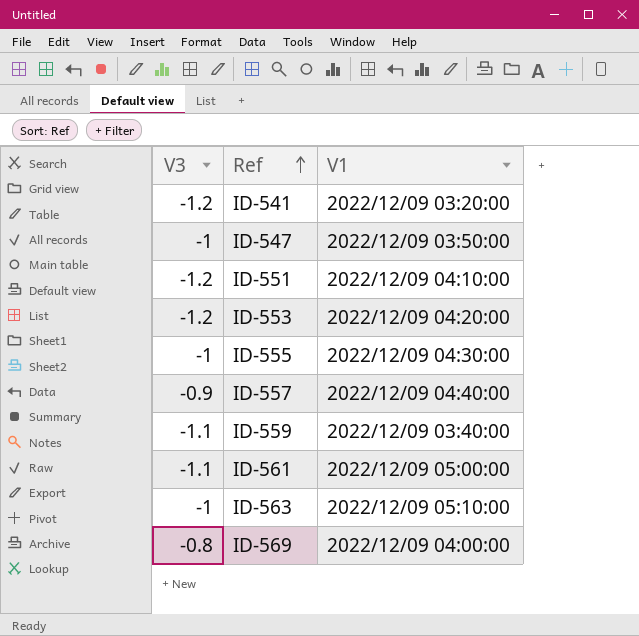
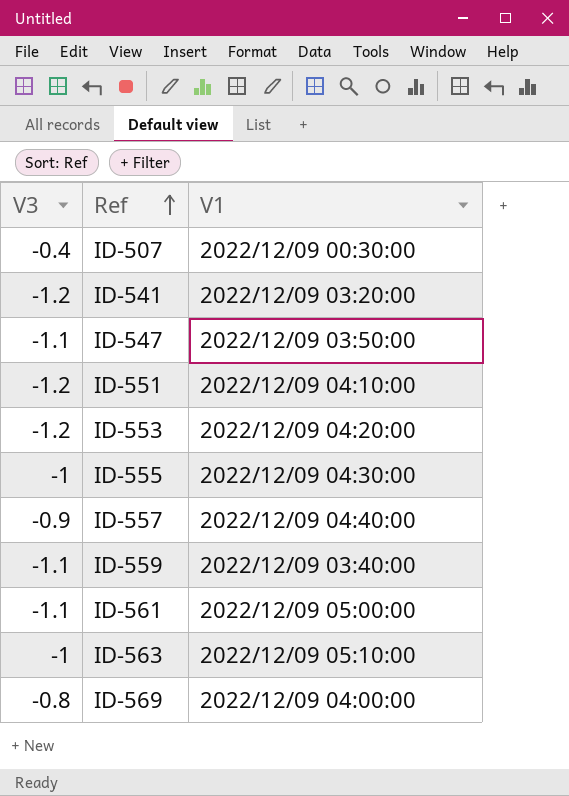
row ID-507: none -> -0.4 | 2022/12/09 00:30:00
ID-547 | V3: -1 -> -1.1

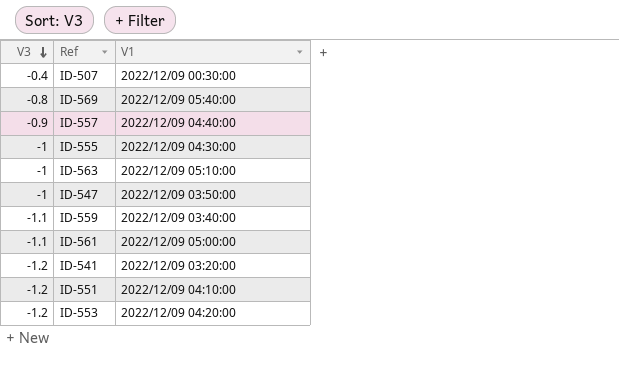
row order: Ref ascending -> V3 descending
ID-569 | V1: 2022/12/09 04:00:00 -> 2022/12/09 05:40:00
ID-547 | V3: -1.1 -> -1

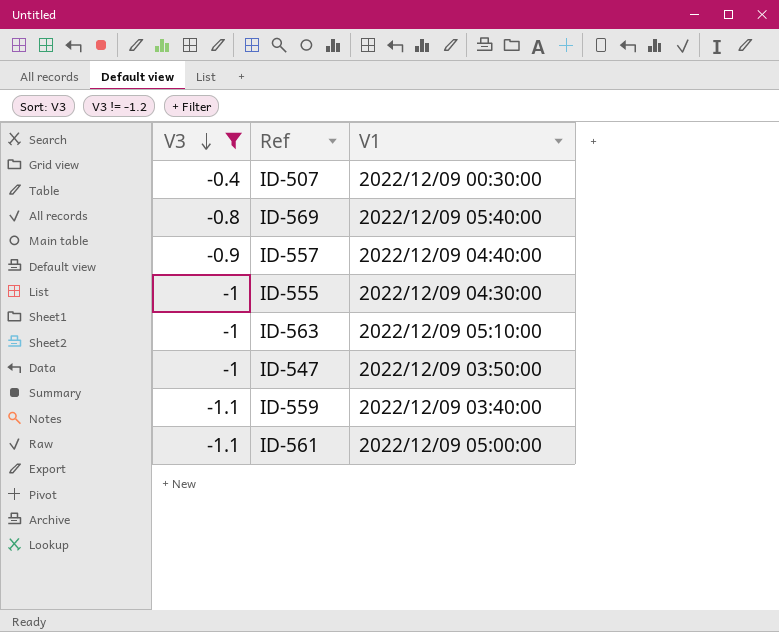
filter: none -> V3 != -1.2

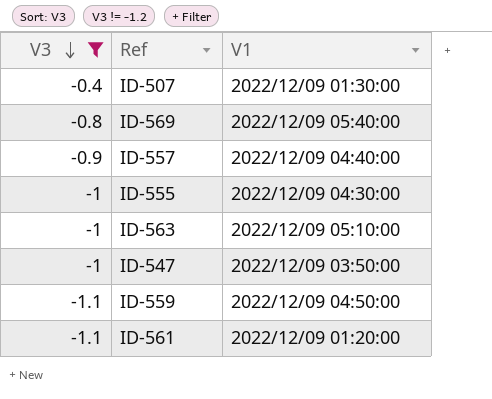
ID-507 | V1: 2022/12/09 00:30:00 -> 2022/12/09 01:30:00
ID-559 | V1: 2022/12/09 03:40:00 -> 2022/12/09 04:50:00
ID-561 | V1: 2022/12/09 05:00:00 -> 2022/12/09 01:20:00

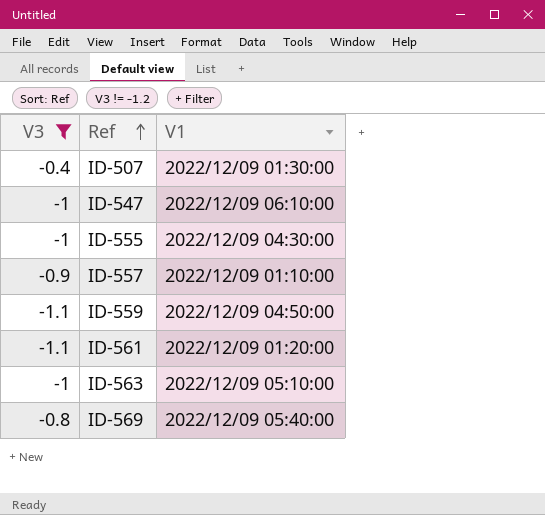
row order: V3 descending -> Ref ascending
ID-547 | V1: 2022/12/09 03:50:00 -> 2022/12/09 06:10:00
ID-557 | V1: 2022/12/09 04:40:00 -> 2022/12/09 01:10:00

